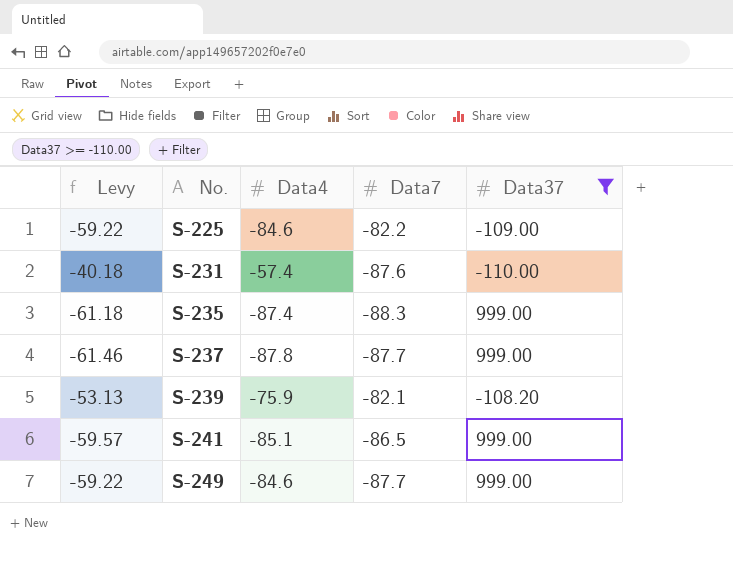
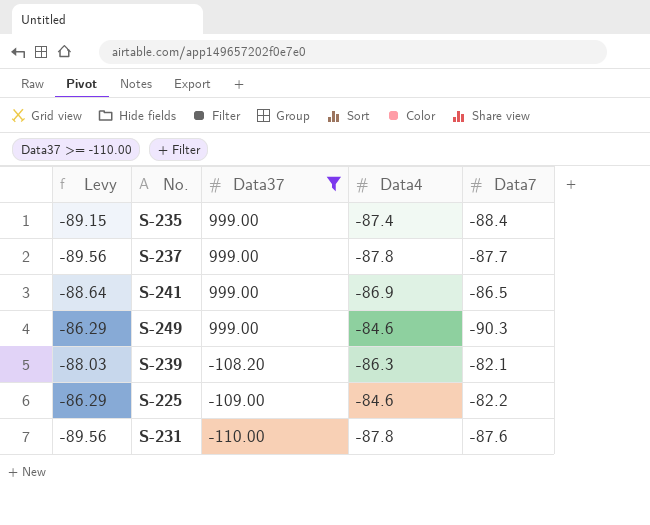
row order: No. ascending -> Data37 descending
column Levy | formula: [Data4] * 0.7 -> [Data4] * 1.02
column Data37 | position: 5 -> 3
S-235 | Data7: -88.3 -> -88.4
S-241 | Data4: -85.1 -> -86.9
S-249 | Data7: -87.7 -> -90.3
S-239 | Data4: -75.9 -> -86.3
S-231 | Data4: -57.4 -> -87.8

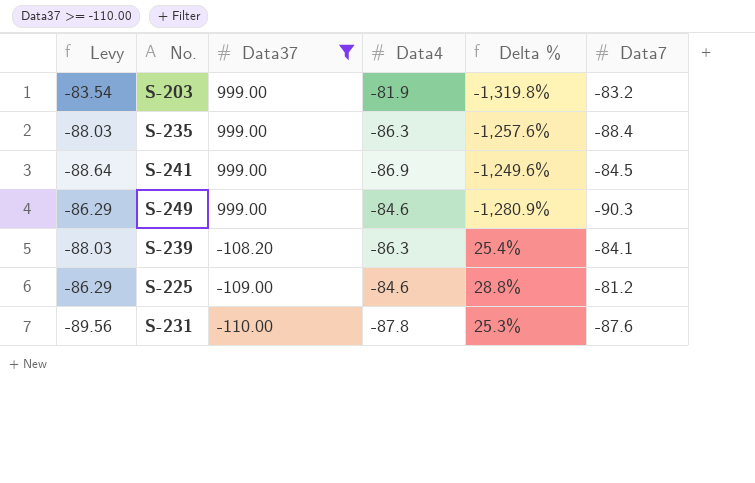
column Delta % | formula: none -> ([Data37] - [Data4]) / [Data4]
row S-237: -89.56 | 999.00 | -87.8 | -87.7 -> none
row S-203: none -> -83.54 | 999.00 | -81.9 | -1,319.8% | -83.2
S-235 | Levy: -89.15 -> -88.03
S-235 | Data4: -87.4 -> -86.3
S-241 | Data7: -86.5 -> -84.5
S-239 | Data7: -82.1 -> -84.1
S-225 | Data7: -82.2 -> -81.2

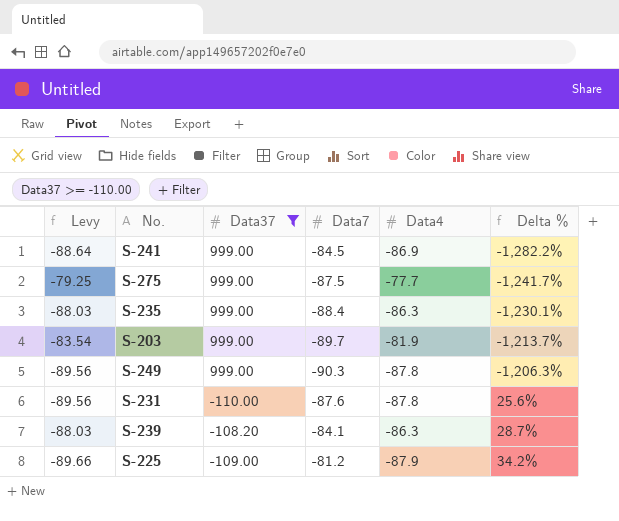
row order: Data37 descending -> Delta % ascending
column Data7 | position: 6 -> 4
column Delta % | formula: ([Data37] - [Data4]) / [Data4] -> ([Data37] - [Data7]) / [Data7]
row S-275: none -> -79.25 | 999.00 | -87.5 | -77.7 | -1,241.7%
S-203 | Data7: -83.2 -> -89.7
S-249 | Levy: -86.29 -> -89.56
S-249 | Data4: -84.6 -> -87.8
S-225 | Levy: -86.29 -> -89.66
S-225 | Data4: -84.6 -> -87.9

